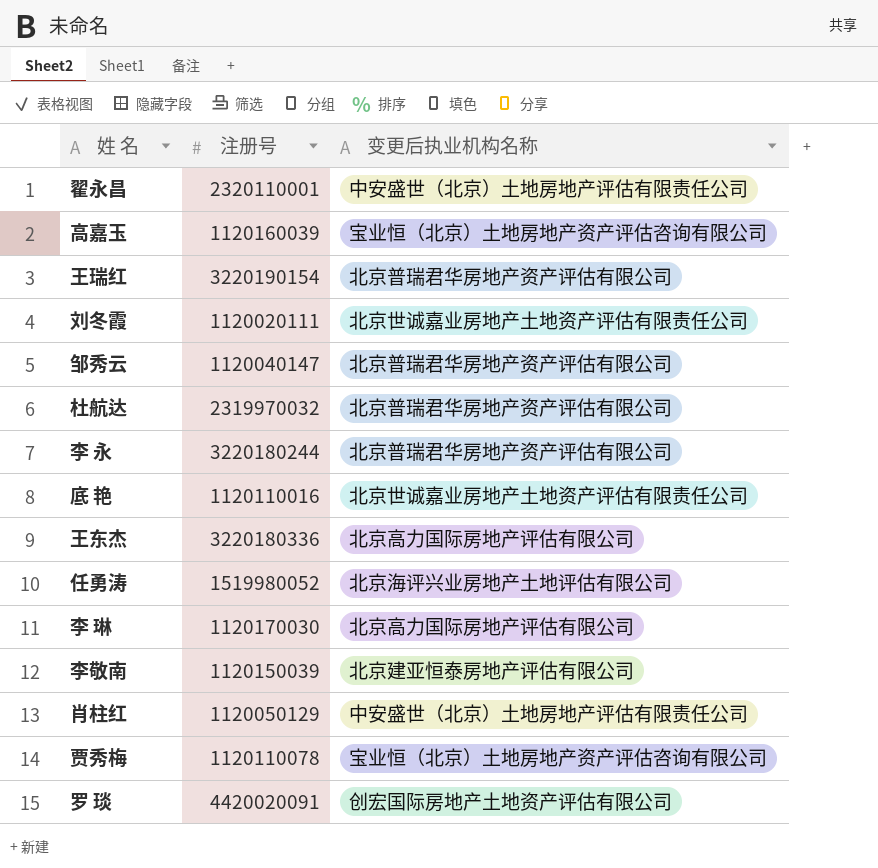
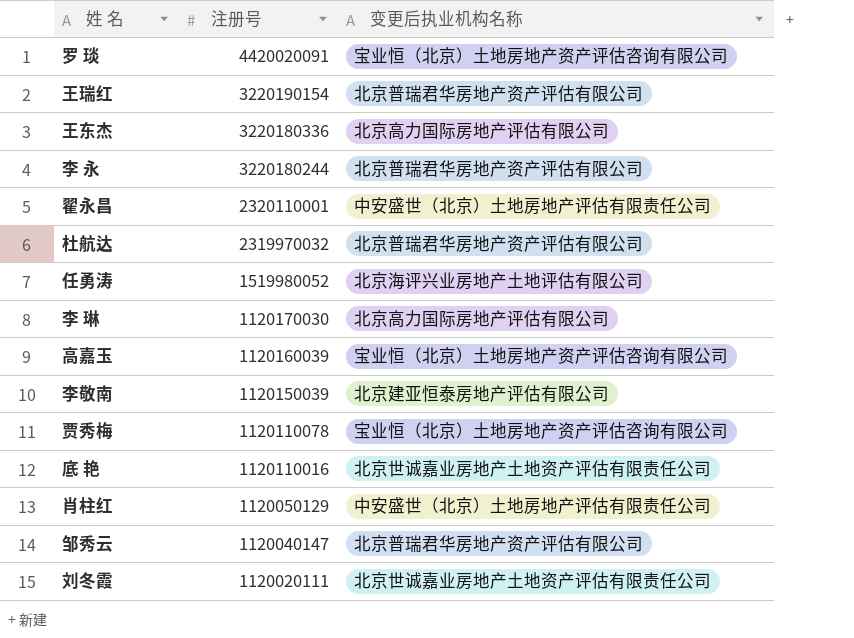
row order: none -> 注册号 descending
罗 琰 | 变更后执业机构名称: 创宏国际房地产土地资产评估有限公司 -> 宝业恒（北京）土地房地产资产评估咨询有限公司

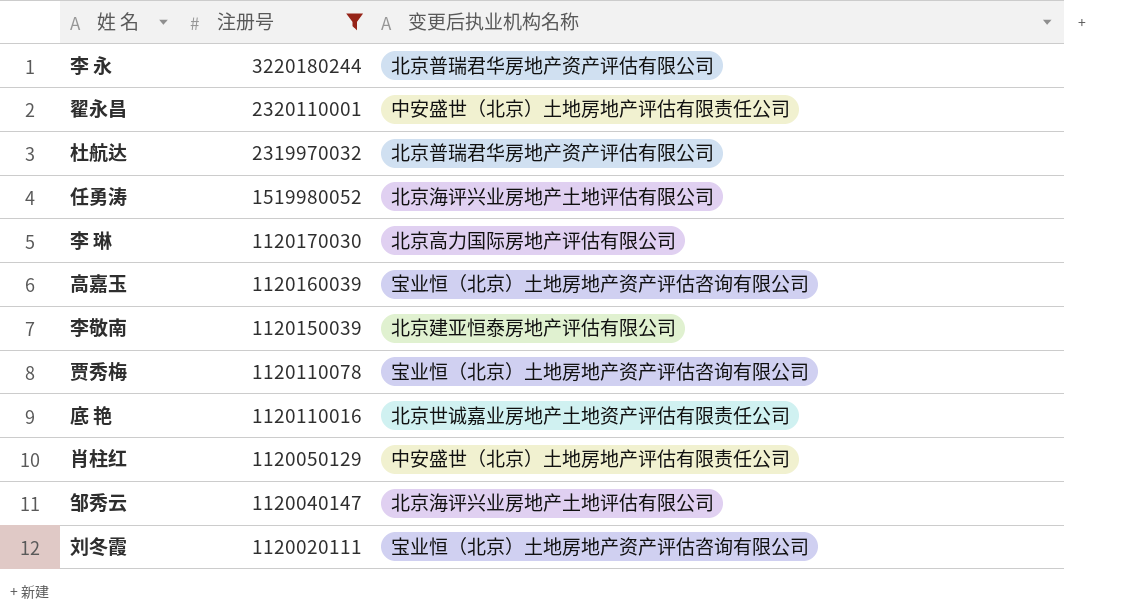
filter: none -> 注册号 <= 3220180244
邹秀云 | 变更后执业机构名称: 北京普瑞君华房地产资产评估有限公司 -> 北京海评兴业房地产土地评估有限公司
刘冬霞 | 变更后执业机构名称: 北京世诚嘉业房地产土地资产评估有限责任公司 -> 宝业恒（北京）土地房地产资产评估咨询有限公司

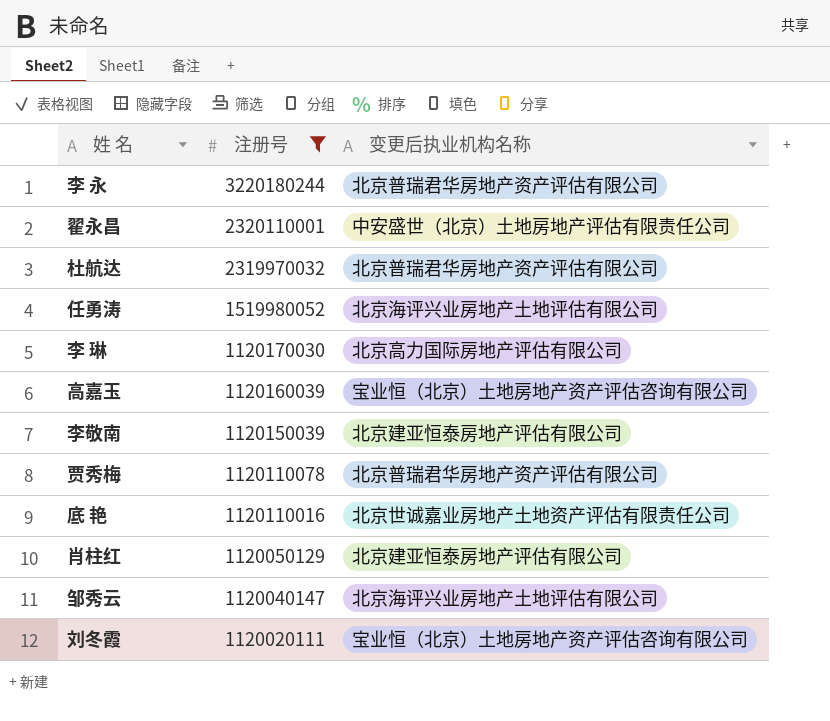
贾秀梅 | 变更后执业机构名称: 宝业恒（北京）土地房地产资产评估咨询有限公司 -> 北京普瑞君华房地产资产评估有限公司
肖柱红 | 变更后执业机构名称: 中安盛世（北京）土地房地产评估有限责任公司 -> 北京建亚恒泰房地产评估有限公司

